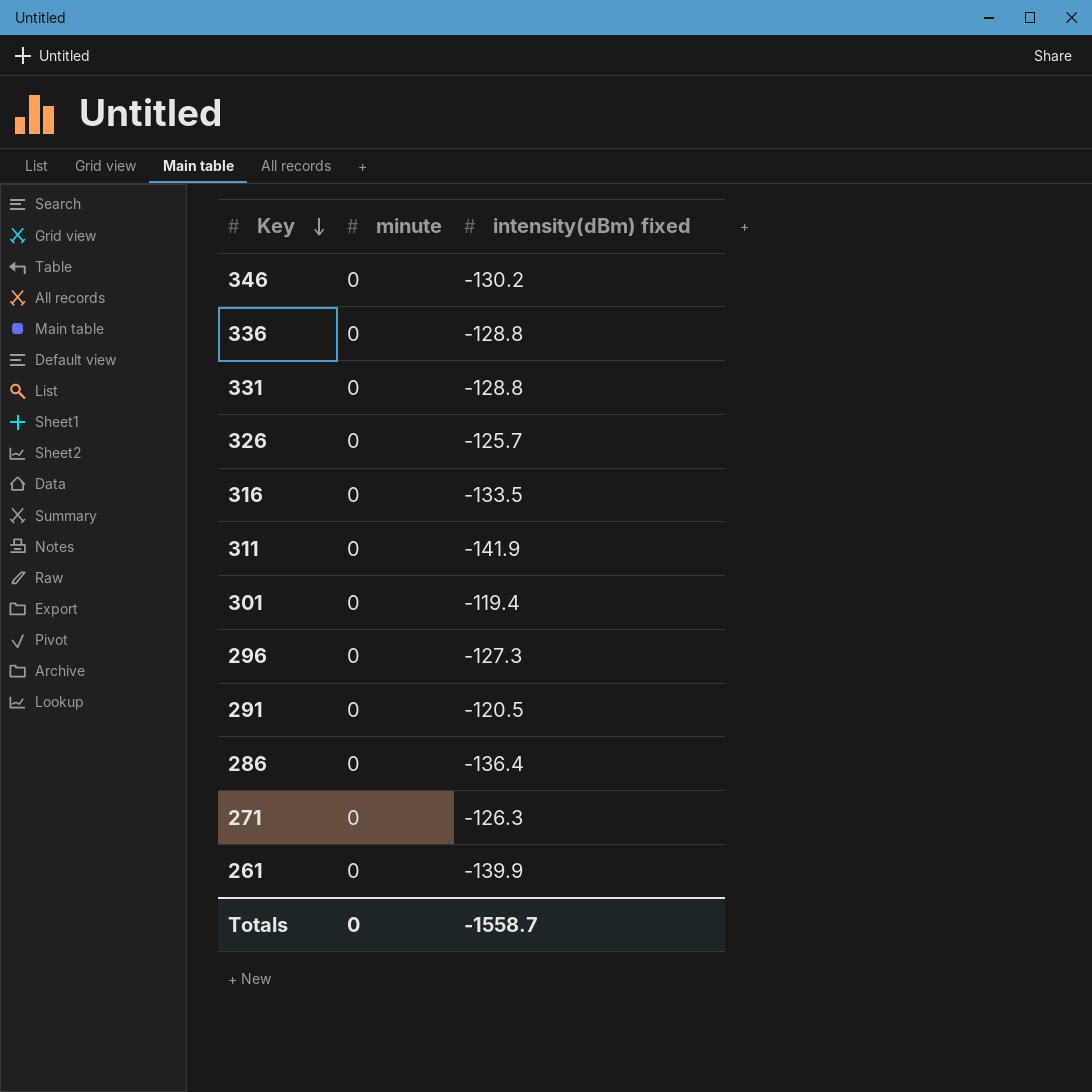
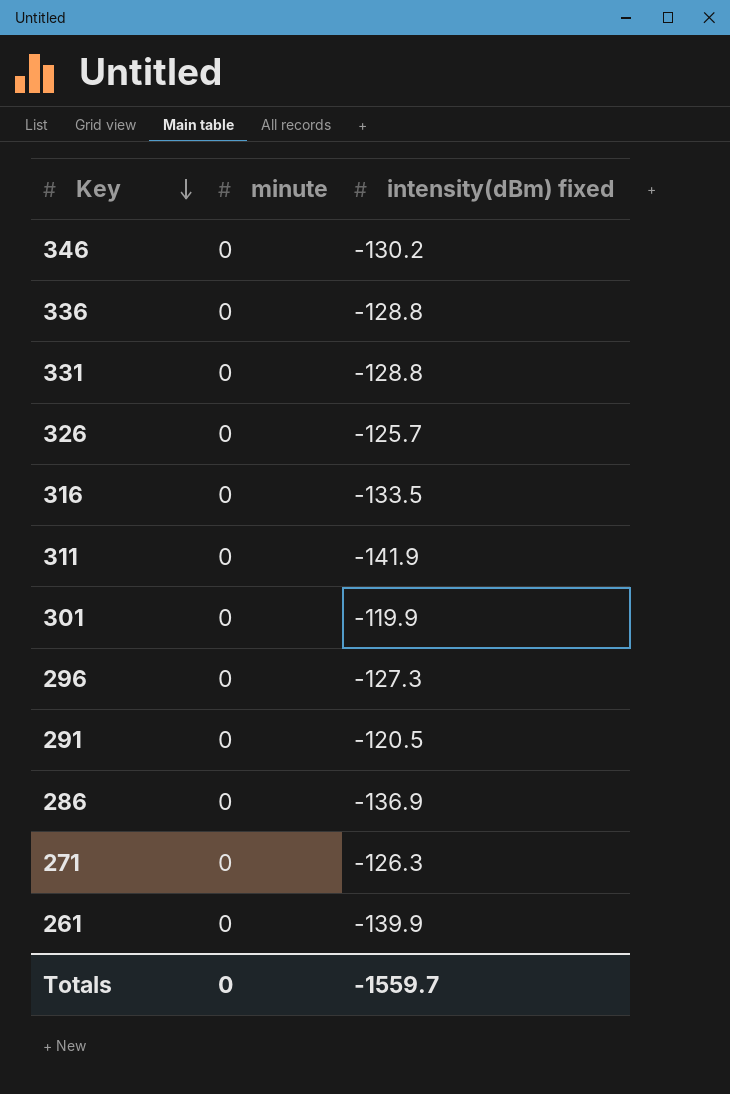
301 | intensity(dBm) fixed: -119.4 -> -119.9
286 | intensity(dBm) fixed: -136.4 -> -136.9
Totals | intensity(dBm) fixed: -1558.7 -> -1559.7

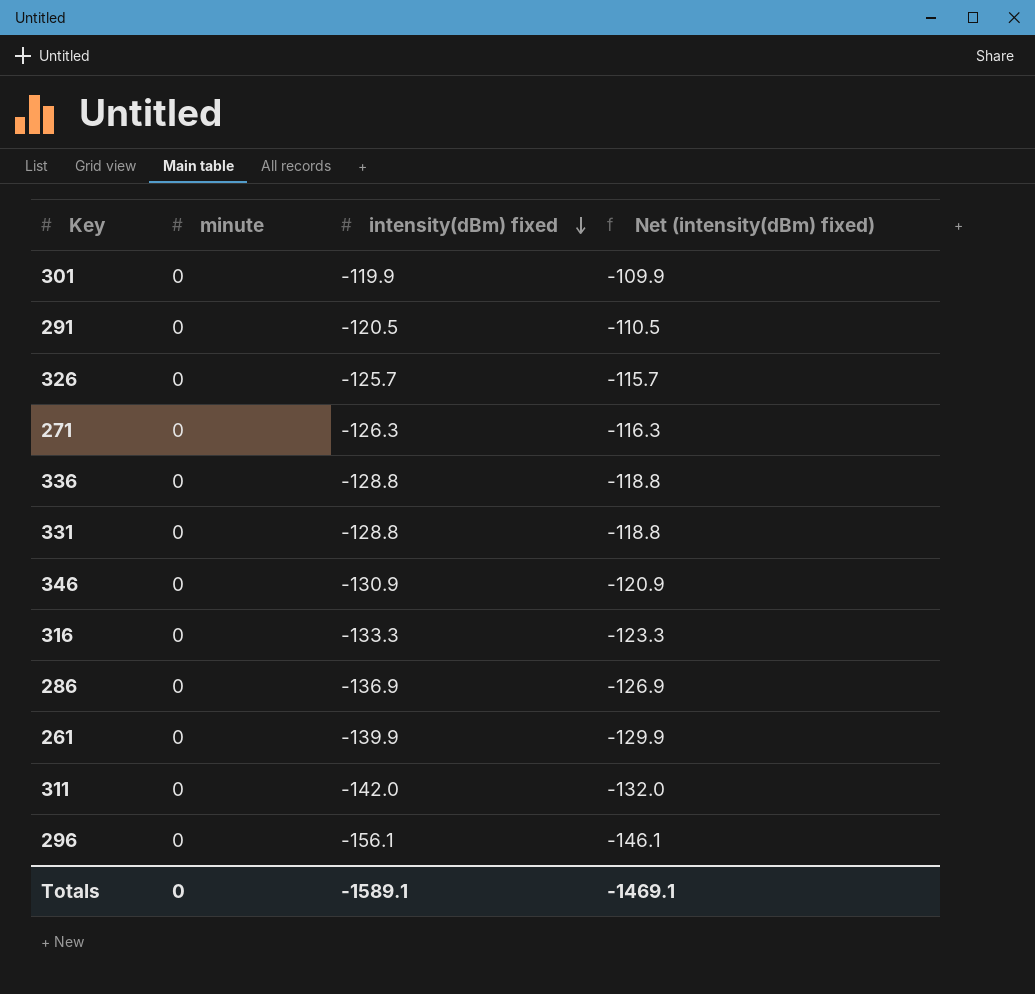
row order: Key descending -> intensity(dBm) fixed descending
column Net (intensity(dBm) fixed) | formula: none -> [intensity(dBm) fixed] + 10
346 | intensity(dBm) fixed: -130.2 -> -130.9
316 | intensity(dBm) fixed: -133.5 -> -133.3
311 | intensity(dBm) fixed: -141.9 -> -142.0
296 | intensity(dBm) fixed: -127.3 -> -156.1
Totals | intensity(dBm) fixed: -1559.7 -> -1589.1

